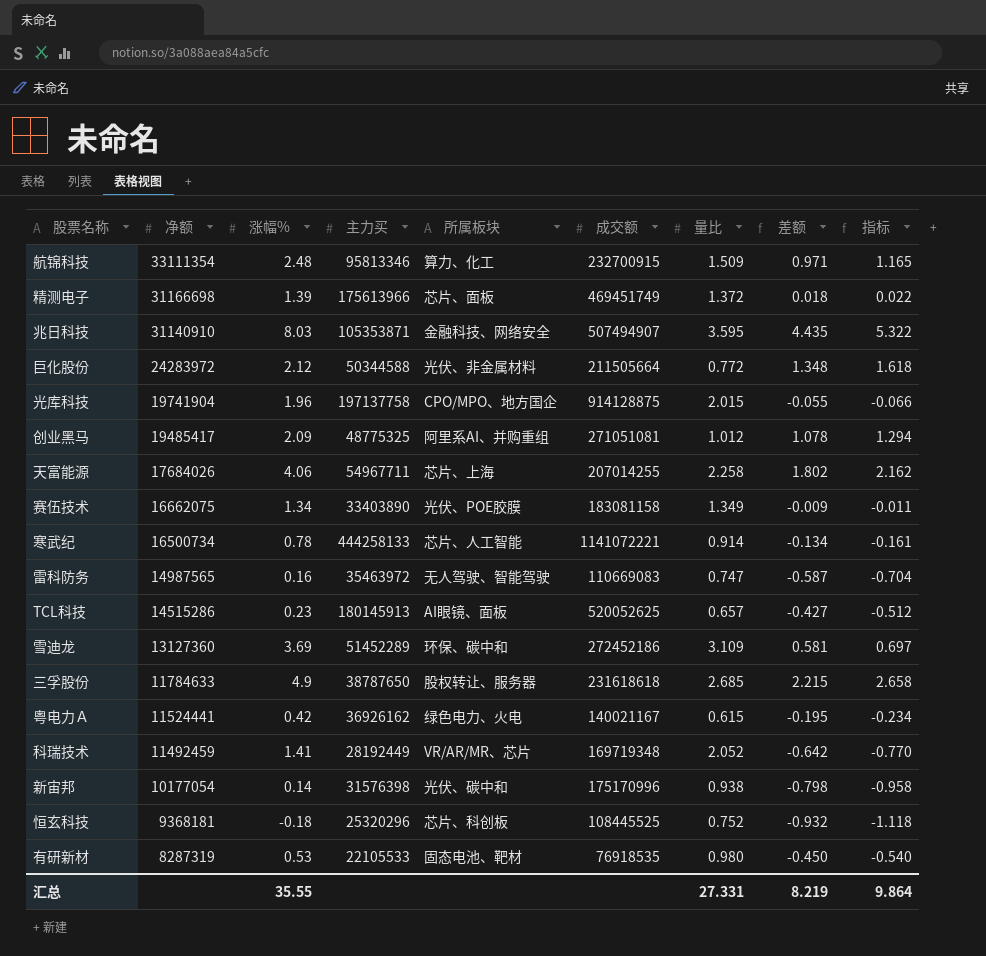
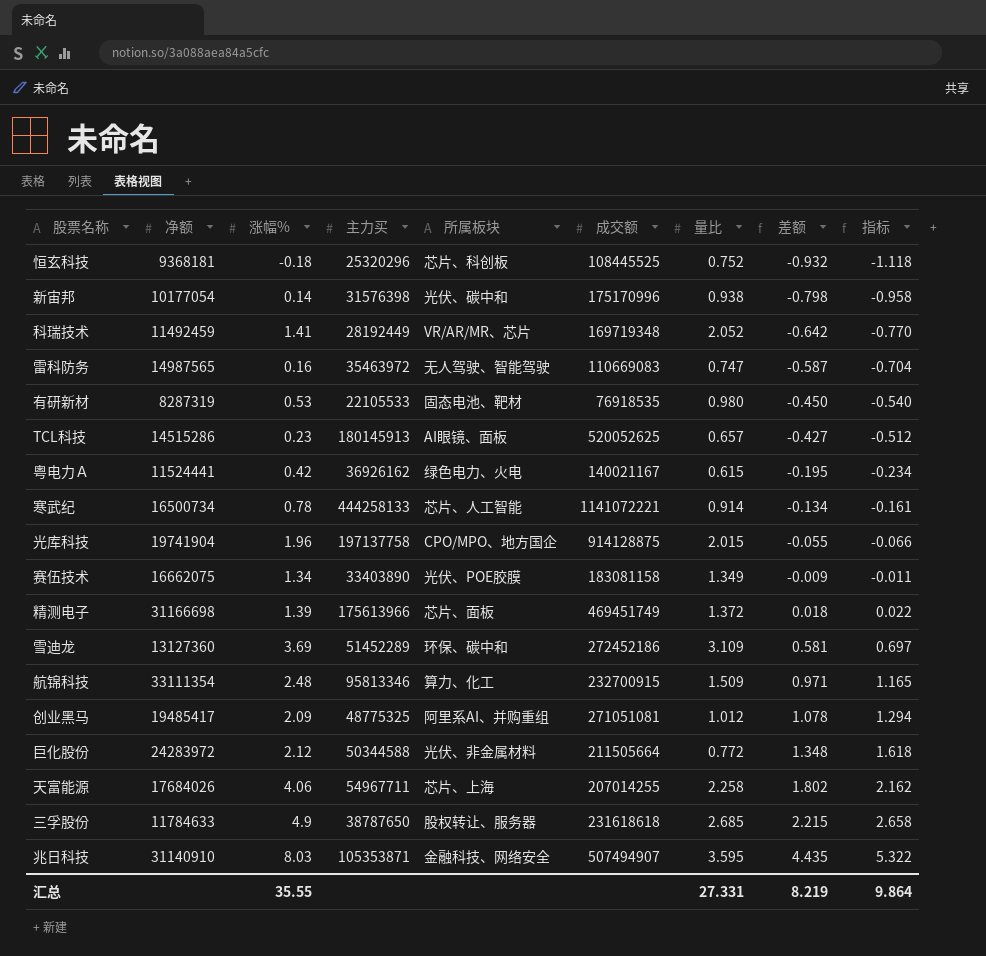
row order: 净额 descending -> 差额 ascending

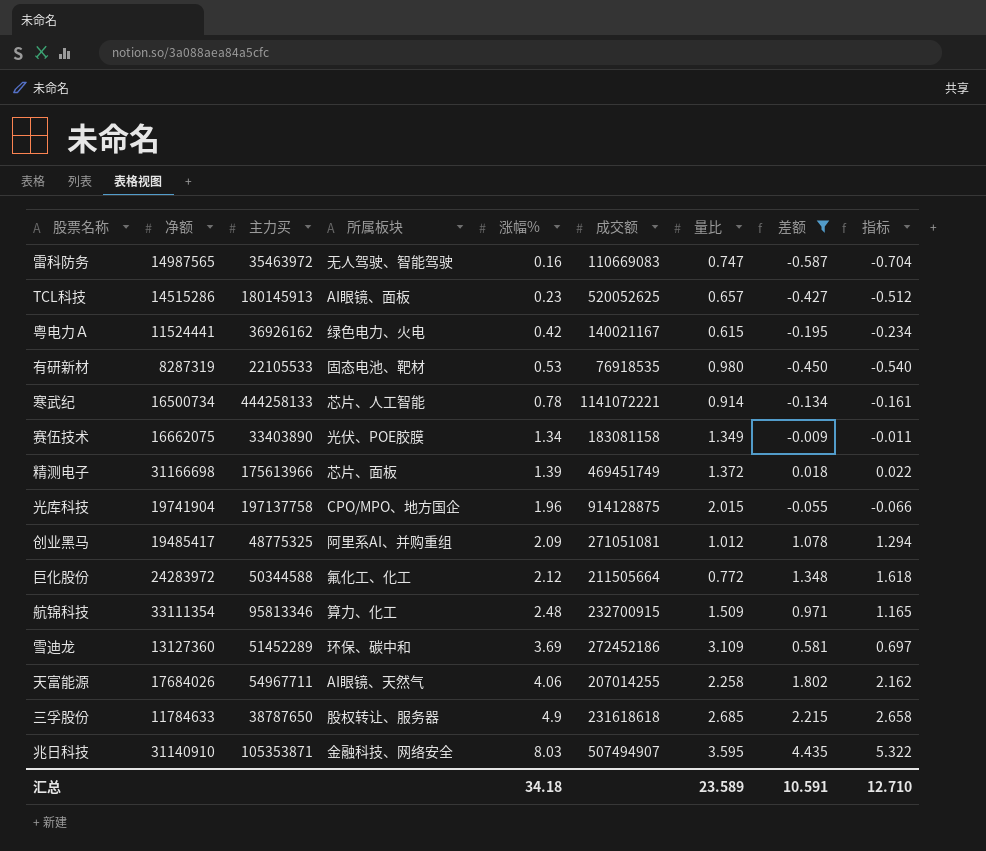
filter: none -> 差额 >= -0.587
row order: 差额 ascending -> 涨幅% ascending
column 涨幅% | position: 3 -> 5
巨化股份 | 所属板块: 光伏、非金属材料 -> 氟化工、化工
天富能源 | 所属板块: 芯片、上海 -> AI眼镜、天然气
汇总 | 涨幅%: 35.55 -> 34.18
汇总 | 量比: 27.331 -> 23.589
汇总 | 差额: 8.219 -> 10.591
汇总 | 指标: 9.864 -> 12.710

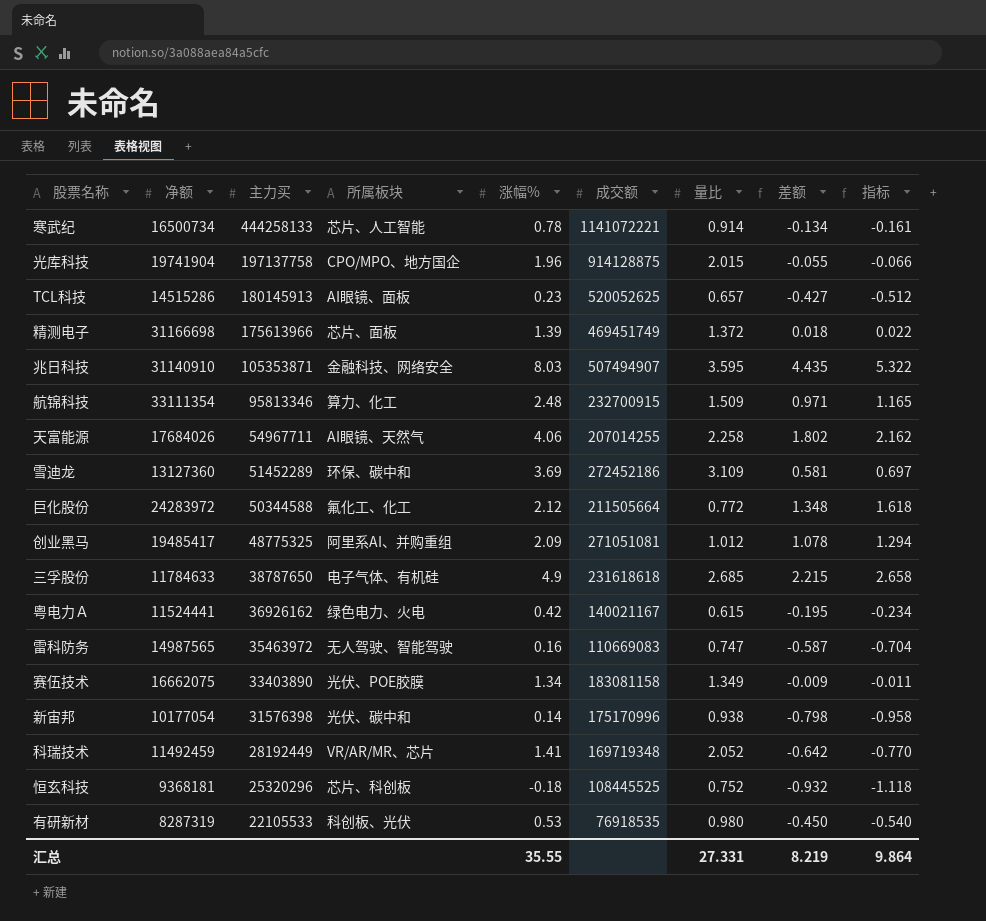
filter: 差额 >= -0.587 -> none
row order: 涨幅% ascending -> 主力买 descending
三孚股份 | 所属板块: 股权转让、服务器 -> 电子气体、有机硅
有研新材 | 所属板块: 固态电池、靶材 -> 科创板、光伏
汇总 | 涨幅%: 34.18 -> 35.55
汇总 | 量比: 23.589 -> 27.331
汇总 | 差额: 10.591 -> 8.219
汇总 | 指标: 12.710 -> 9.864

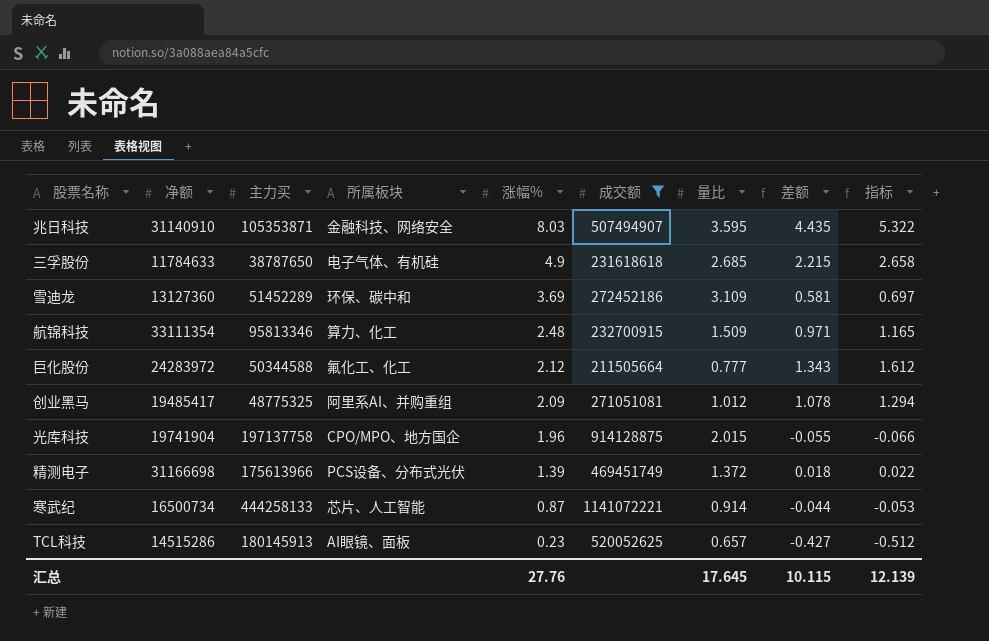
filter: none -> 成交额 >= 211505664
row order: 主力买 descending -> 涨幅% descending
巨化股份 | 量比: 0.772 -> 0.777
巨化股份 | 差额: 1.348 -> 1.343
巨化股份 | 指标: 1.618 -> 1.612
精测电子 | 所属板块: 芯片、面板 -> PCS设备、分布式光伏
寒武纪 | 涨幅%: 0.78 -> 0.87
寒武纪 | 差额: -0.134 -> -0.044
寒武纪 | 指标: -0.161 -> -0.053
汇总 | 涨幅%: 35.55 -> 27.76
汇总 | 量比: 27.331 -> 17.645
汇总 | 差额: 8.219 -> 10.115
汇总 | 指标: 9.864 -> 12.139

